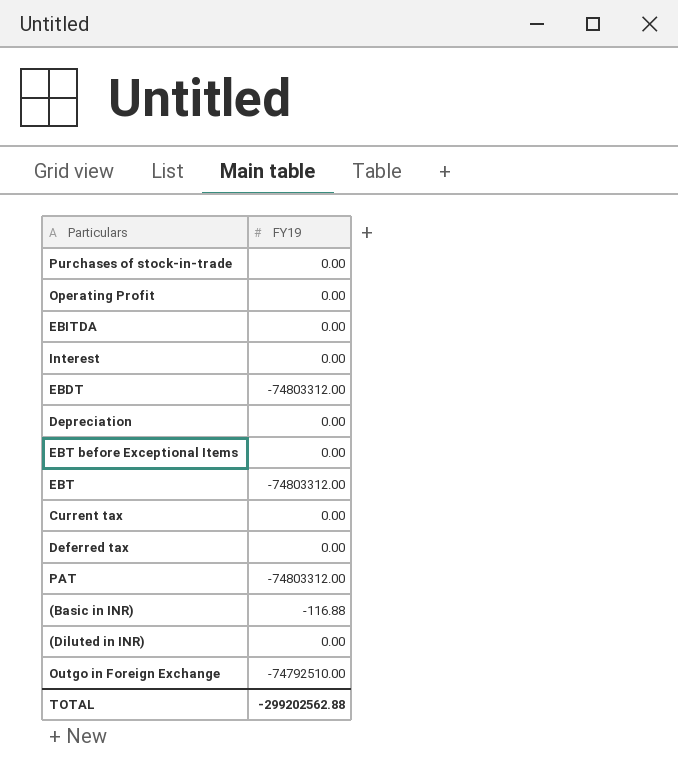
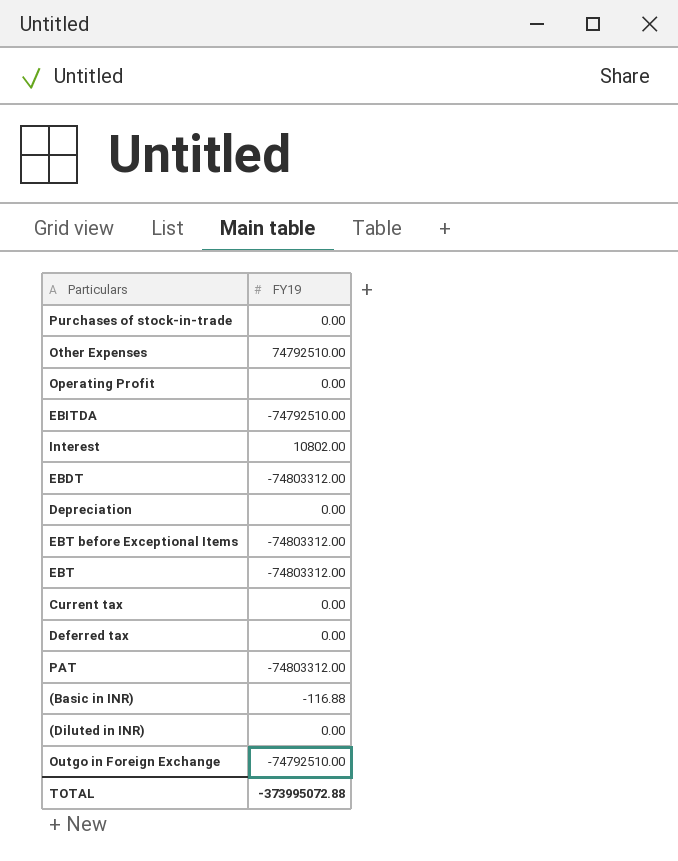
row Other Expenses: none -> 74792510.00
EBITDA | FY19: 0.00 -> -74792510.00
Interest | FY19: 0.00 -> 10802.00
EBT before Exceptional Items | FY19: 0.00 -> -74803312.00
TOTAL | FY19: -299202562.88 -> -373995072.88

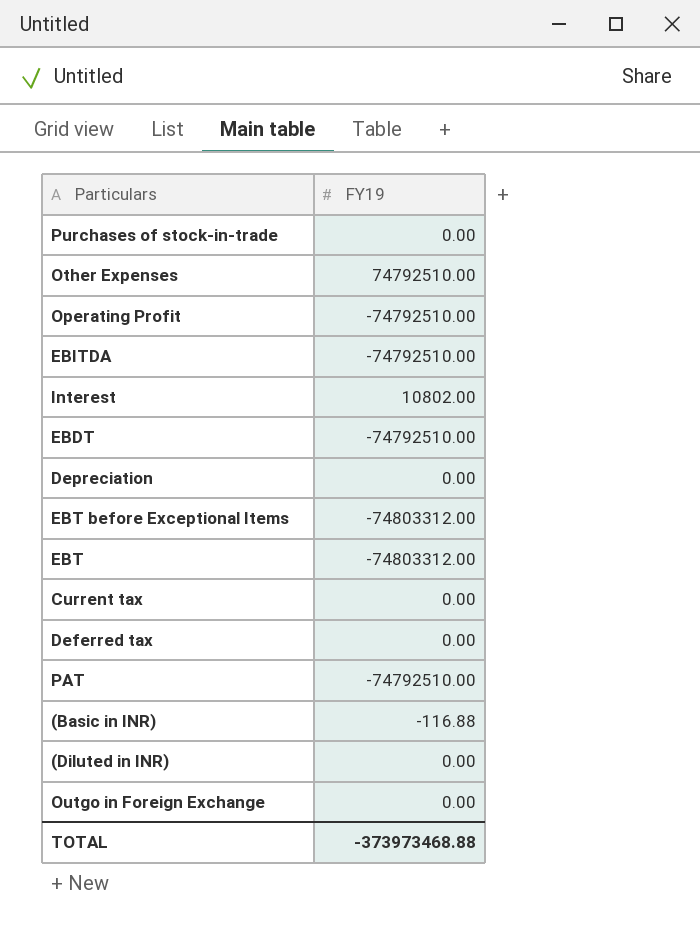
Operating Profit | FY19: 0.00 -> -74792510.00
EBDT | FY19: -74803312.00 -> -74792510.00
PAT | FY19: -74803312.00 -> -74792510.00
Outgo in Foreign Exchange | FY19: -74792510.00 -> 0.00
TOTAL | FY19: -373995072.88 -> -373973468.88

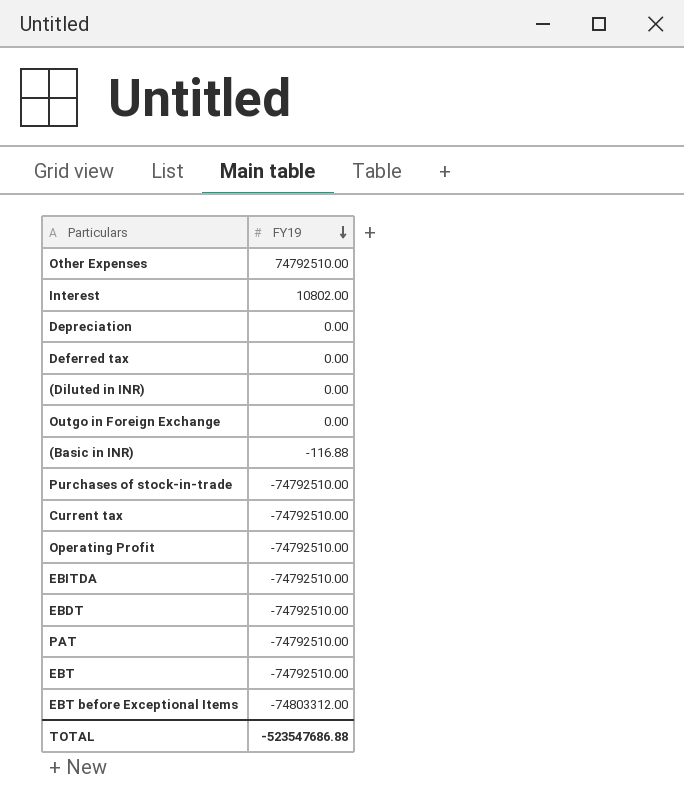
row order: none -> FY19 descending
Purchases of stock-in-trade | FY19: 0.00 -> -74792510.00
Current tax | FY19: 0.00 -> -74792510.00
EBT | FY19: -74803312.00 -> -74792510.00
TOTAL | FY19: -373973468.88 -> -523547686.88

